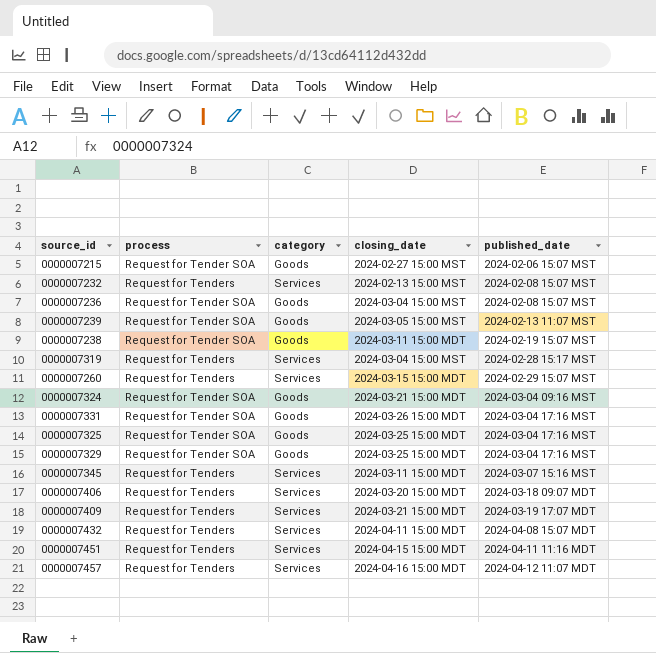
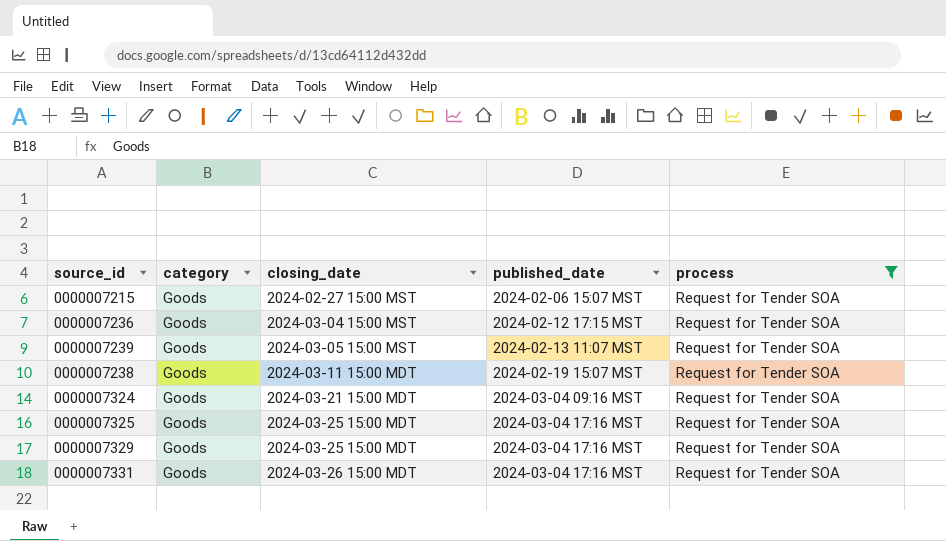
filter: none -> process = Request for Tender SOA
row order: published_date ascending -> closing_date ascending
column process | position: 2 -> 5
0000007236 | published_date: 2024-02-08 15:07 MST -> 2024-02-12 17:15 MST

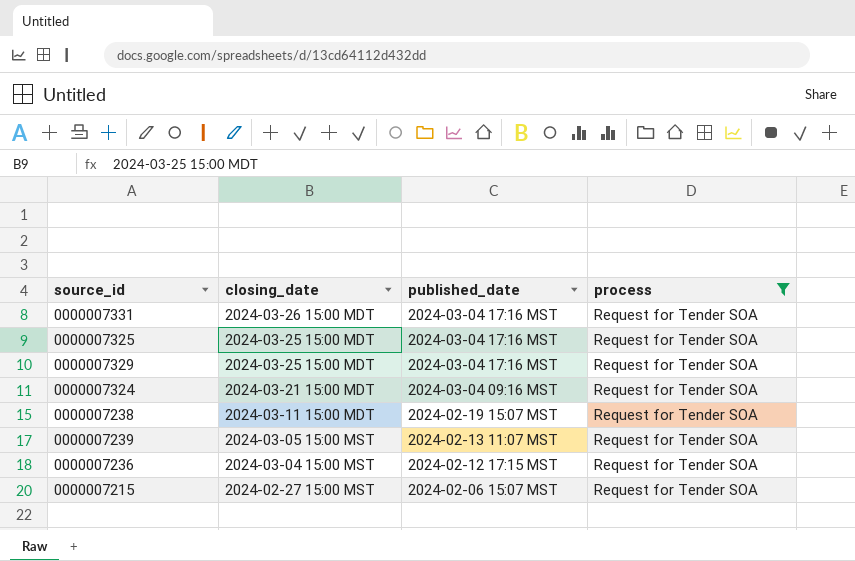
row order: closing_date ascending -> closing_date descending
column category | position: 2 -> none

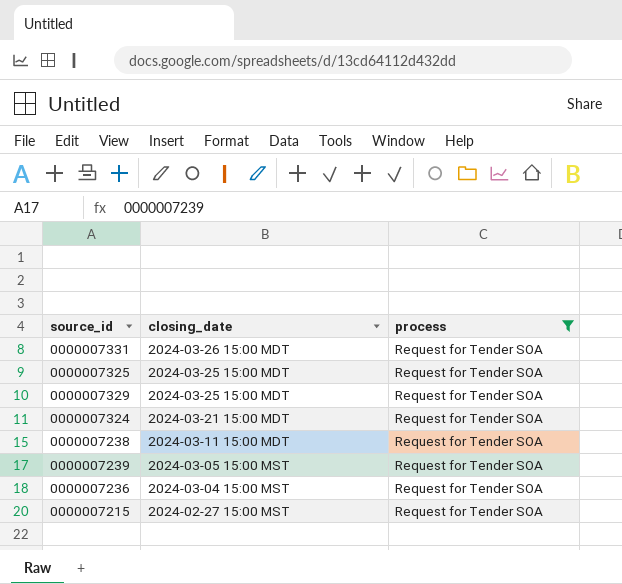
column published_date | position: 3 -> none

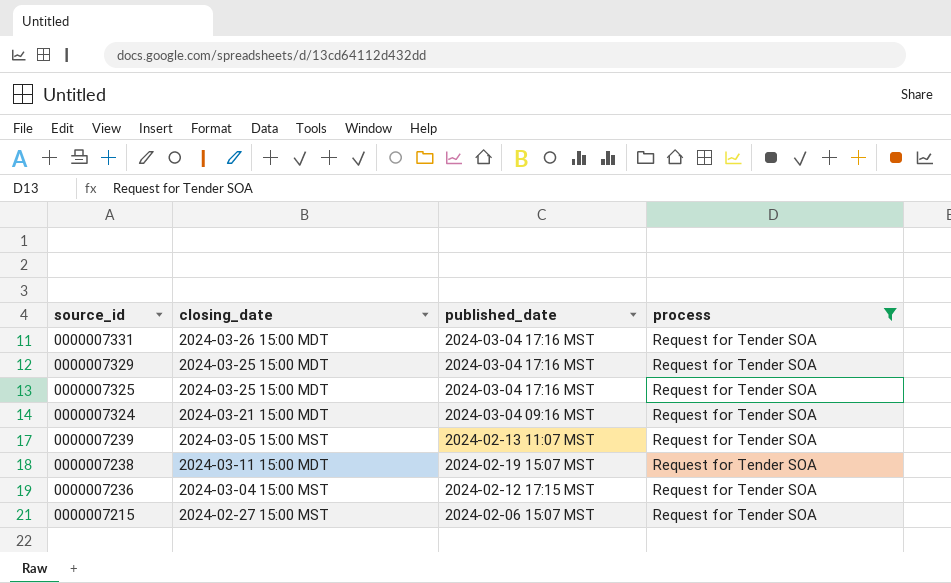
row order: closing_date descending -> source_id descending
column published_date | position: none -> 3

